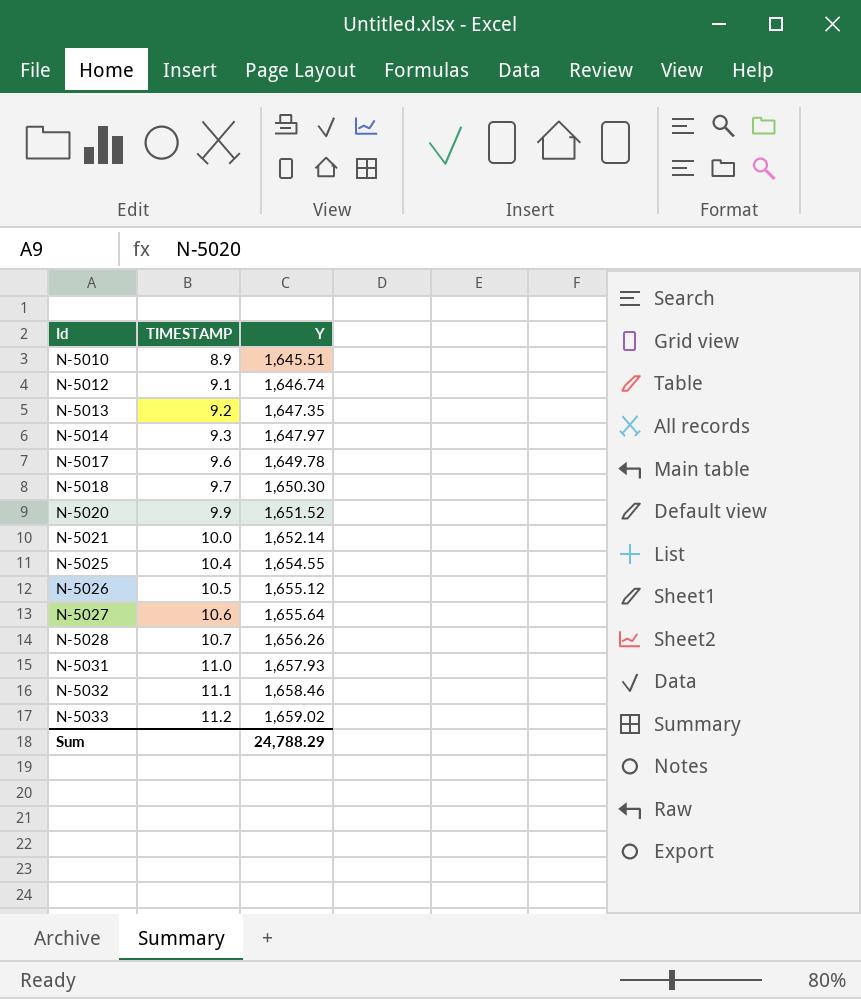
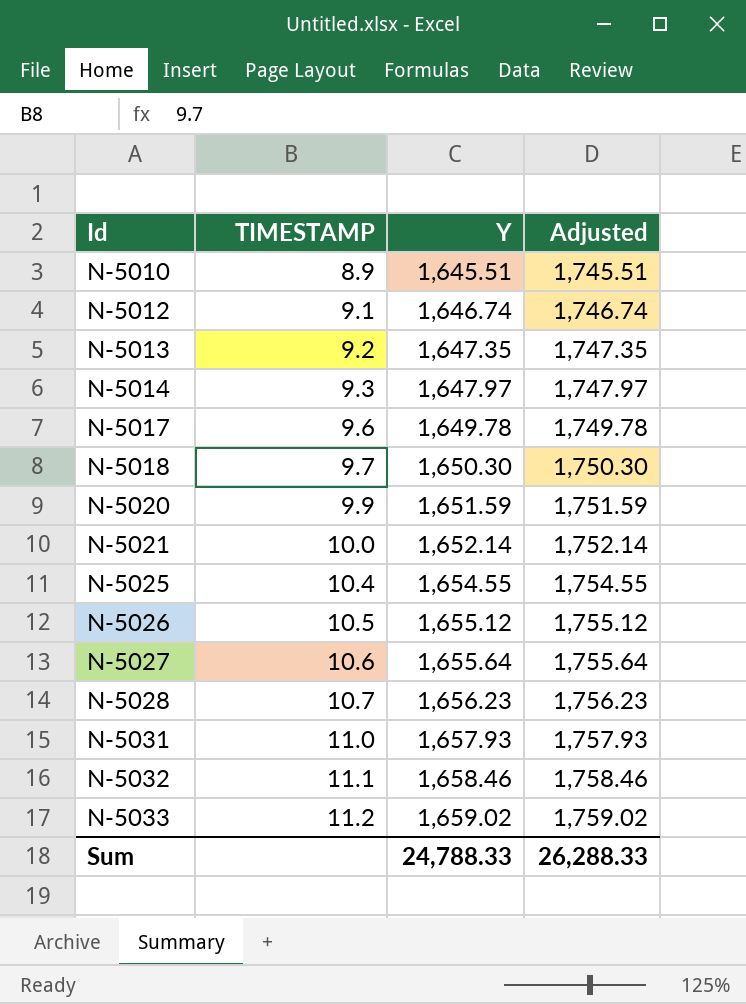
column Adjusted | formula: none -> [Y] + 100
N-5020 | Y: 1,651.52 -> 1,651.59
N-5028 | Y: 1,656.26 -> 1,656.23
Sum | Y: 24,788.29 -> 24,788.33

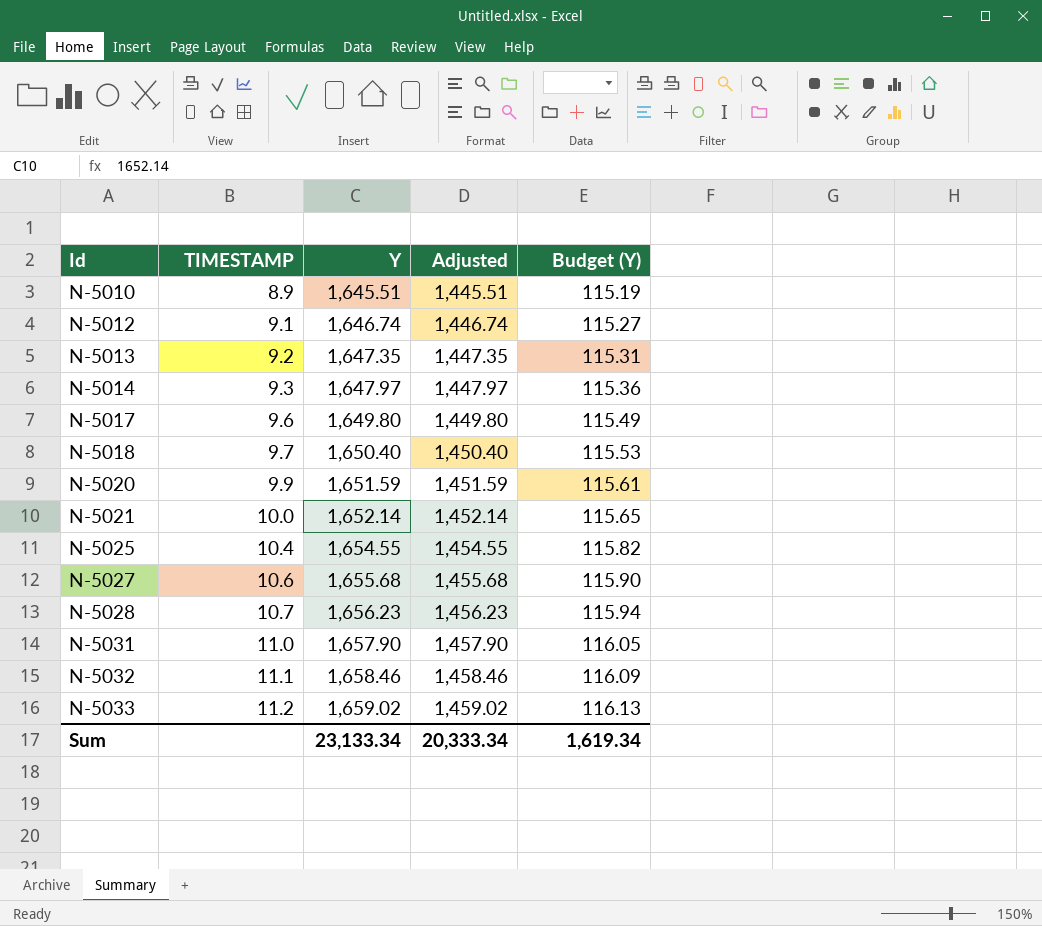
column Adjusted | formula: [Y] + 100 -> [Y] - 200
column Budget (Y) | formula: none -> [Y] * 0.07
row N-5026: 10.5 | 1,655.12 | 1,755.12 -> none
N-5017 | Y: 1,649.78 -> 1,649.80
N-5018 | Y: 1,650.30 -> 1,650.40
N-5027 | Y: 1,655.64 -> 1,655.68
N-5031 | Y: 1,657.93 -> 1,657.90
Sum | Y: 24,788.33 -> 23,133.34
Sum | Adjusted: 26,288.33 -> 20,333.34

